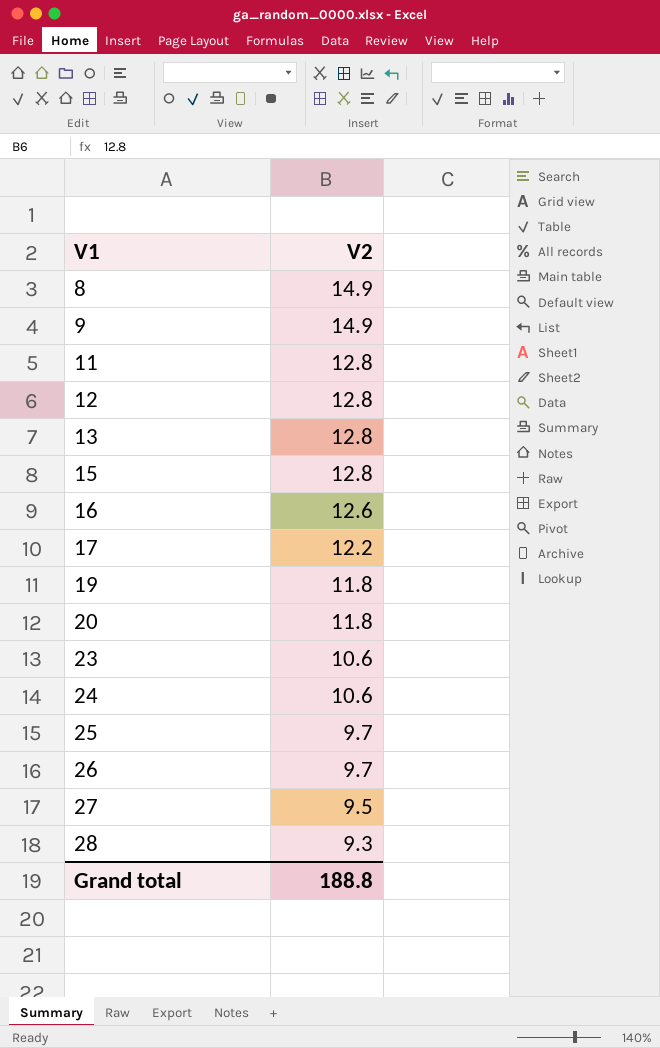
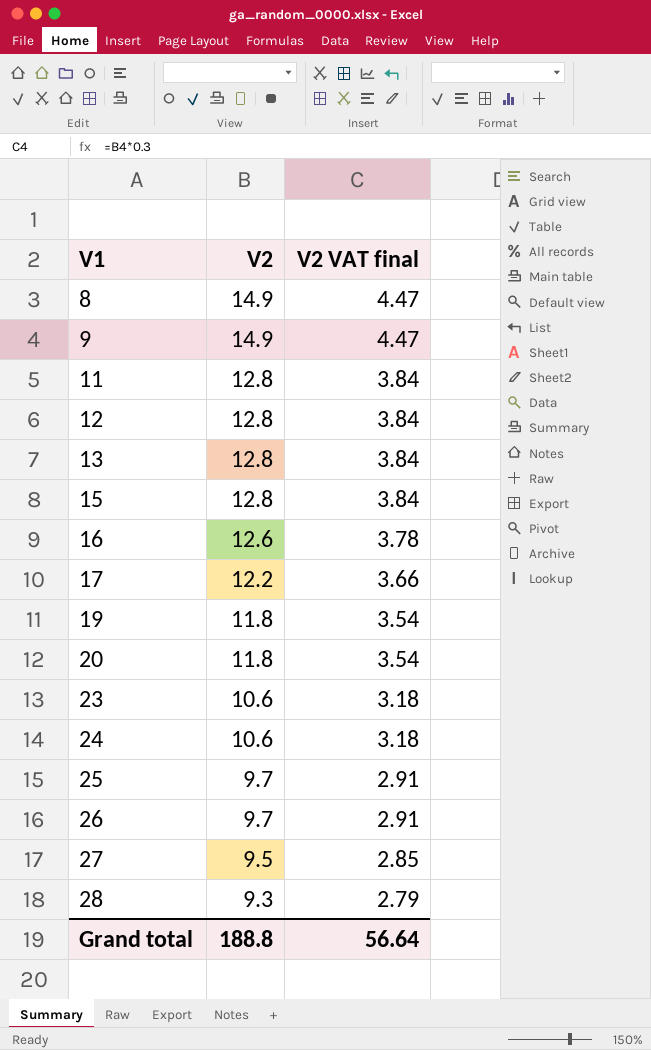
column V2 VAT final | formula: none -> [V2] * 0.3

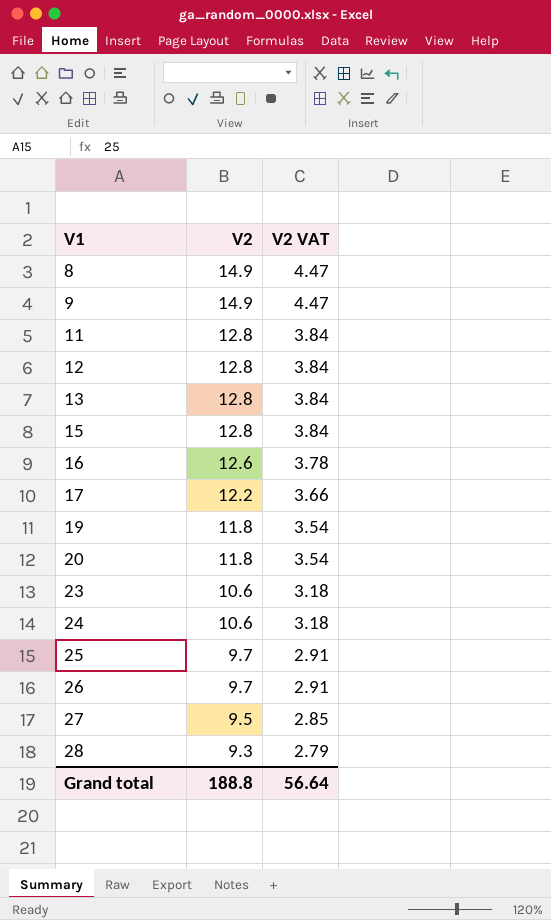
column name: V2 VAT final -> V2 VAT

